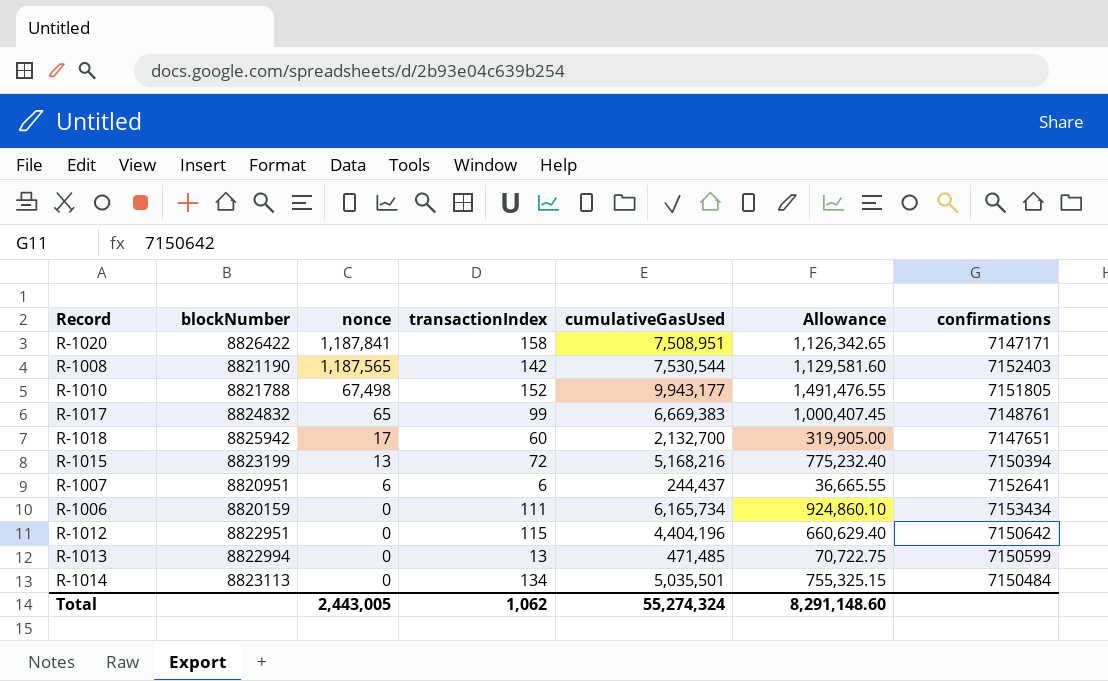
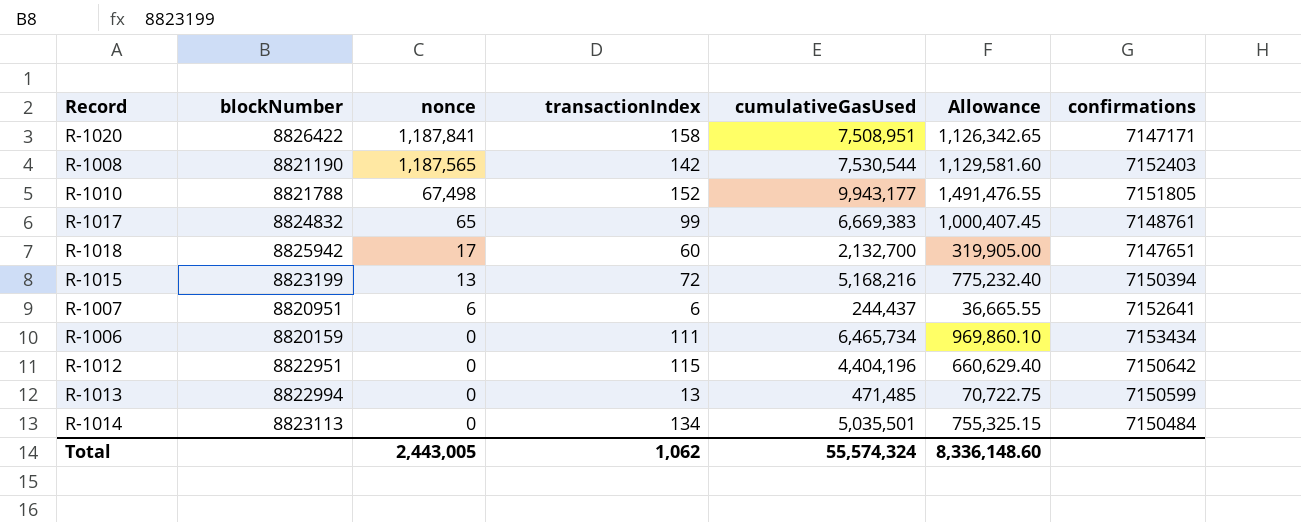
R-1006 | cumulativeGasUsed: 6,165,734 -> 6,465,734
R-1006 | Allowance: 924,860.10 -> 969,860.10
Total | cumulativeGasUsed: 55,274,324 -> 55,574,324
Total | Allowance: 8,291,148.60 -> 8,336,148.60

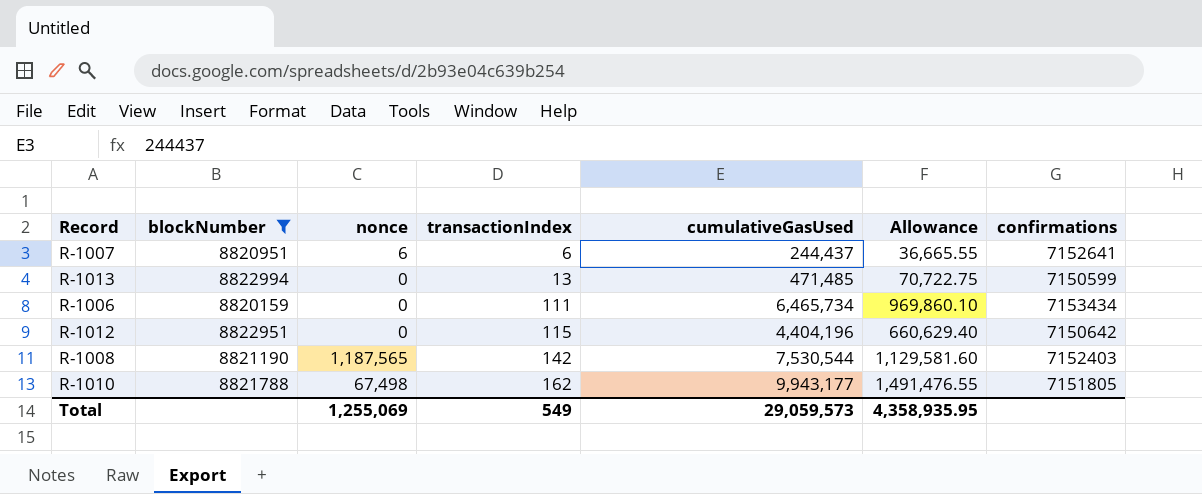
filter: none -> blockNumber <= 8822994
row order: nonce descending -> transactionIndex ascending
R-1010 | transactionIndex: 152 -> 162
Total | nonce: 2,443,005 -> 1,255,069
Total | transactionIndex: 1,062 -> 549
Total | cumulativeGasUsed: 55,574,324 -> 29,059,573
Total | Allowance: 8,336,148.60 -> 4,358,935.95

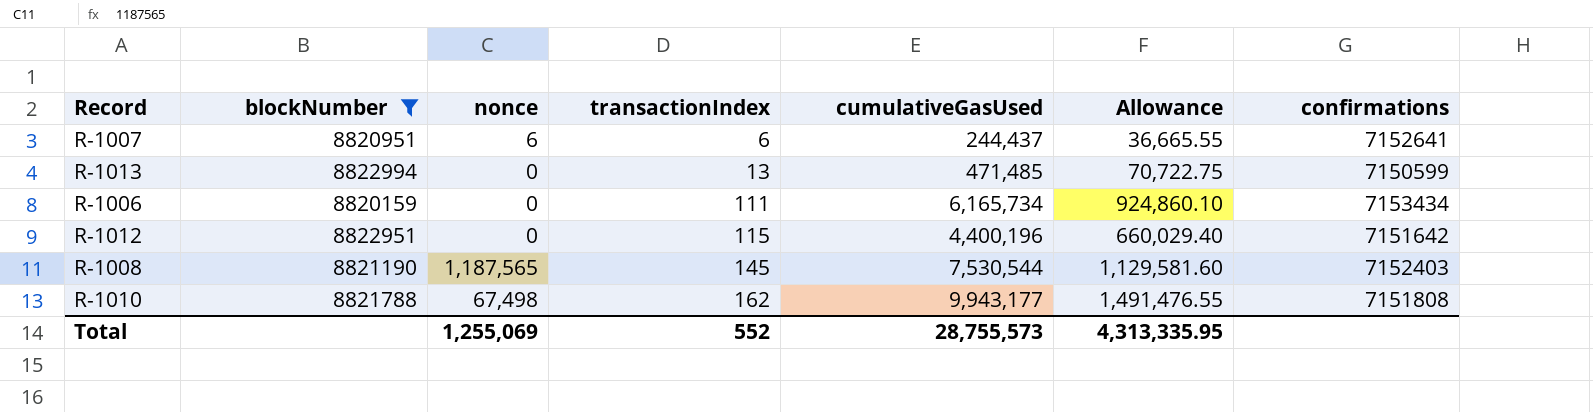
R-1006 | cumulativeGasUsed: 6,465,734 -> 6,165,734
R-1006 | Allowance: 969,860.10 -> 924,860.10
R-1012 | cumulativeGasUsed: 4,404,196 -> 4,400,196
R-1012 | Allowance: 660,629.40 -> 660,029.40
R-1012 | confirmations: 7150642 -> 7151642
R-1008 | transactionIndex: 142 -> 145
R-1010 | confirmations: 7151805 -> 7151808
Total | transactionIndex: 549 -> 552
Total | cumulativeGasUsed: 29,059,573 -> 28,755,573
Total | Allowance: 4,358,935.95 -> 4,313,335.95

